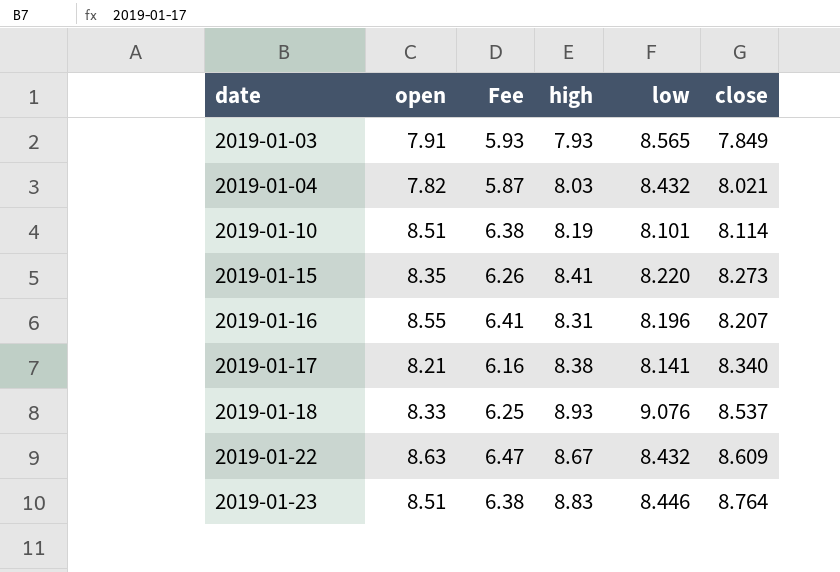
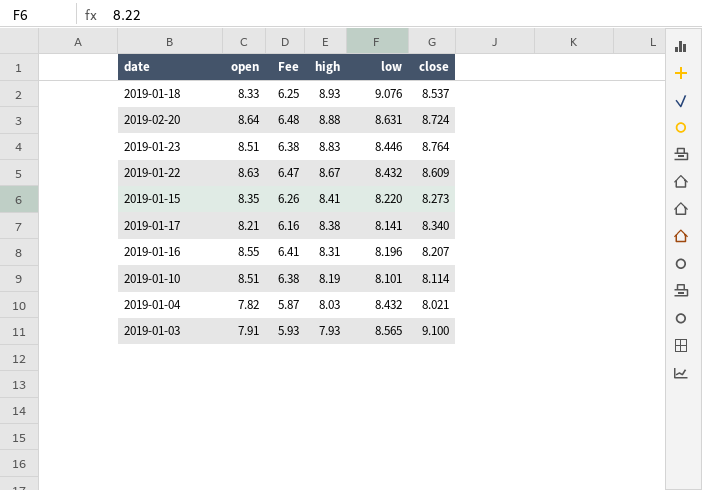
row order: date ascending -> high descending
row 2019-02-20: none -> 8.64 | 6.48 | 8.88 | 8.631 | 8.724
2019-01-03 | close: 7.849 -> 9.100

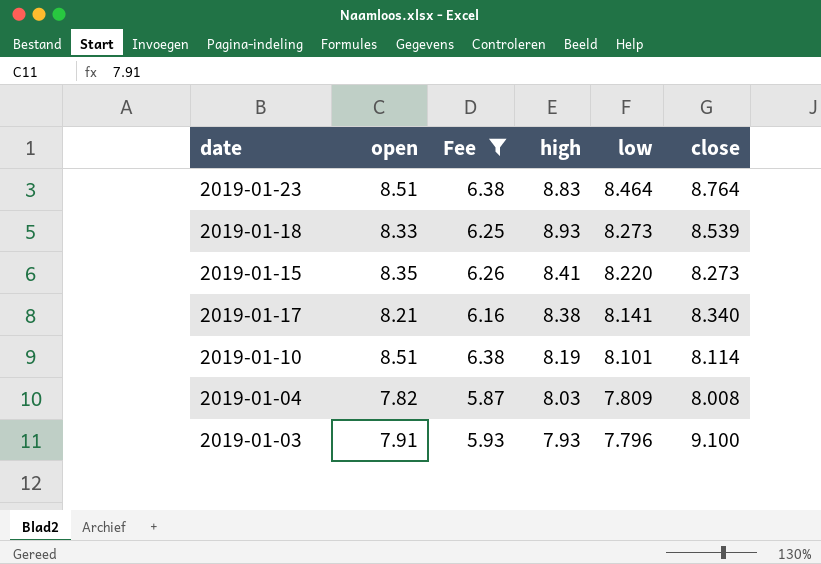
filter: none -> Fee <= 6.38
row order: high descending -> low descending
2019-01-23 | low: 8.446 -> 8.464
2019-01-18 | low: 9.076 -> 8.273
2019-01-18 | close: 8.537 -> 8.539
2019-01-04 | low: 8.432 -> 7.809
2019-01-04 | close: 8.021 -> 8.008
2019-01-03 | low: 8.565 -> 7.796

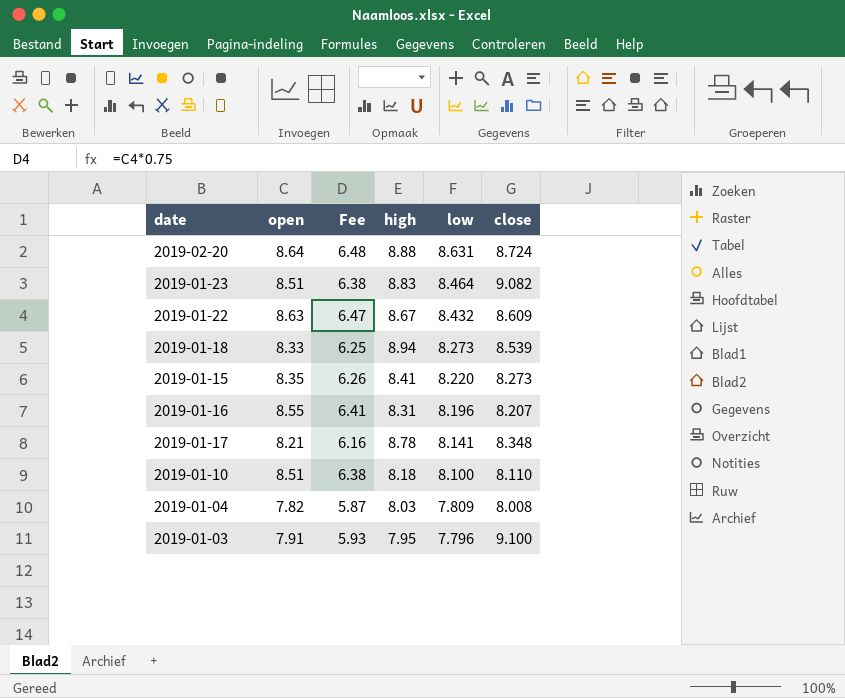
filter: Fee <= 6.38 -> none
2019-01-23 | close: 8.764 -> 9.082
2019-01-18 | high: 8.93 -> 8.94
2019-01-17 | high: 8.38 -> 8.78
2019-01-17 | close: 8.340 -> 8.348
2019-01-10 | high: 8.19 -> 8.18
2019-01-10 | low: 8.101 -> 8.100
2019-01-10 | close: 8.114 -> 8.110
2019-01-03 | high: 7.93 -> 7.95

